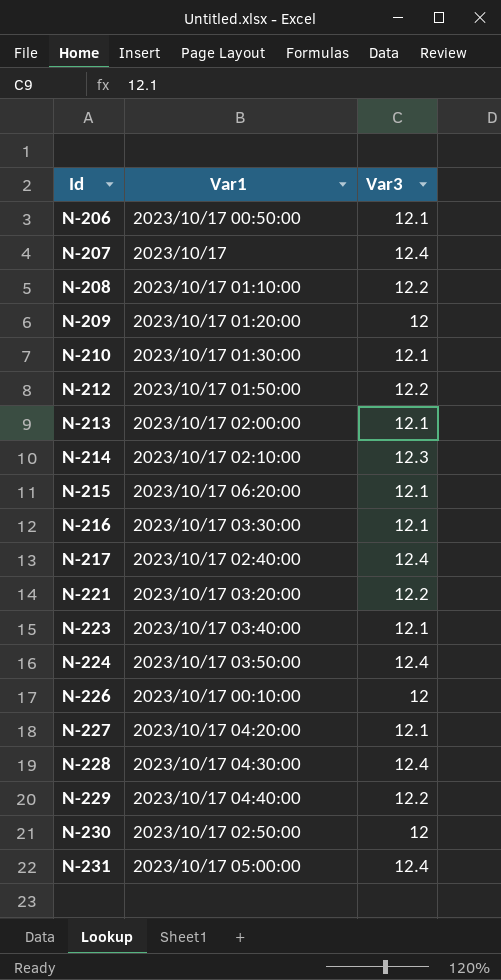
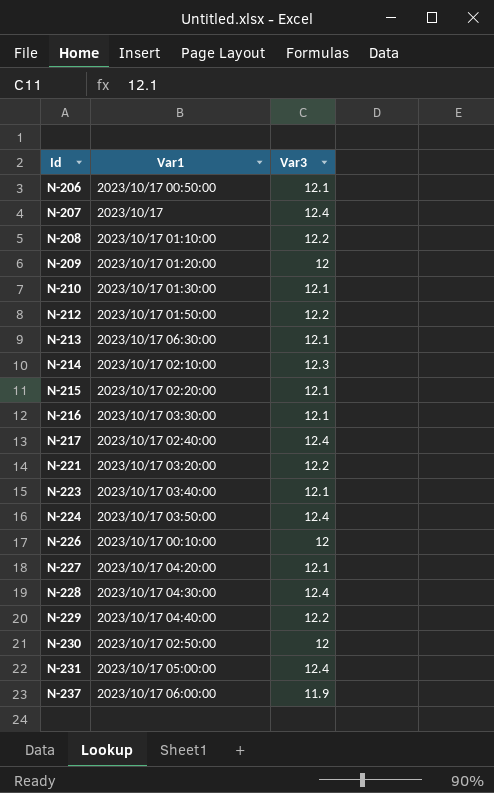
N-213 | Var1: 2023/10/17 02:00:00 -> 2023/10/17 06:30:00
N-215 | Var1: 2023/10/17 06:20:00 -> 2023/10/17 02:20:00
row N-237: none -> 2023/10/17 06:00:00 | 11.9

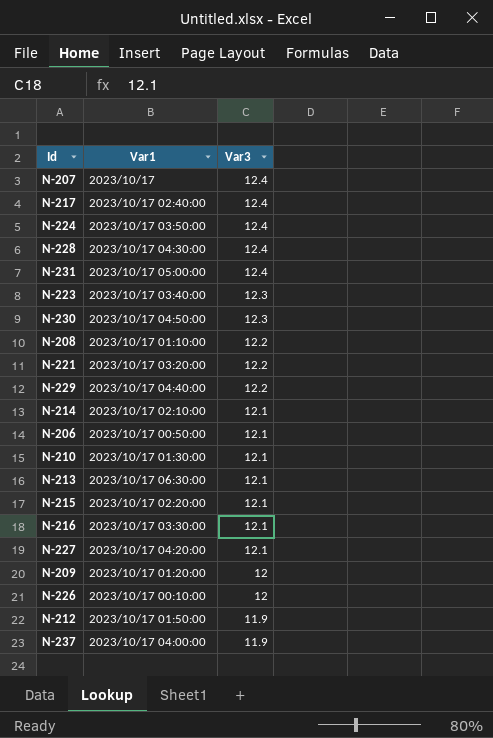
row order: Id ascending -> Var3 descending
N-223 | Var3: 12.1 -> 12.3
N-230 | Var1: 2023/10/17 02:50:00 -> 2023/10/17 04:50:00
N-230 | Var3: 12 -> 12.3
N-214 | Var3: 12.3 -> 12.1
N-212 | Var3: 12.2 -> 11.9
N-237 | Var1: 2023/10/17 06:00:00 -> 2023/10/17 04:00:00

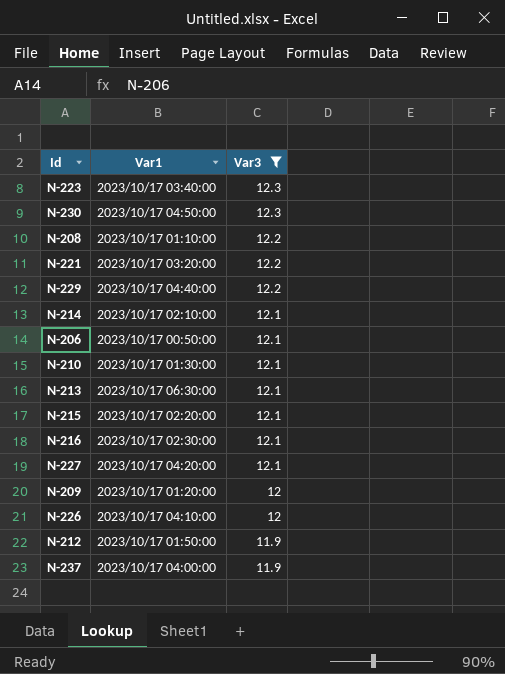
filter: none -> Var3 != 12.4
N-216 | Var1: 2023/10/17 03:30:00 -> 2023/10/17 02:30:00
N-226 | Var1: 2023/10/17 00:10:00 -> 2023/10/17 04:10:00

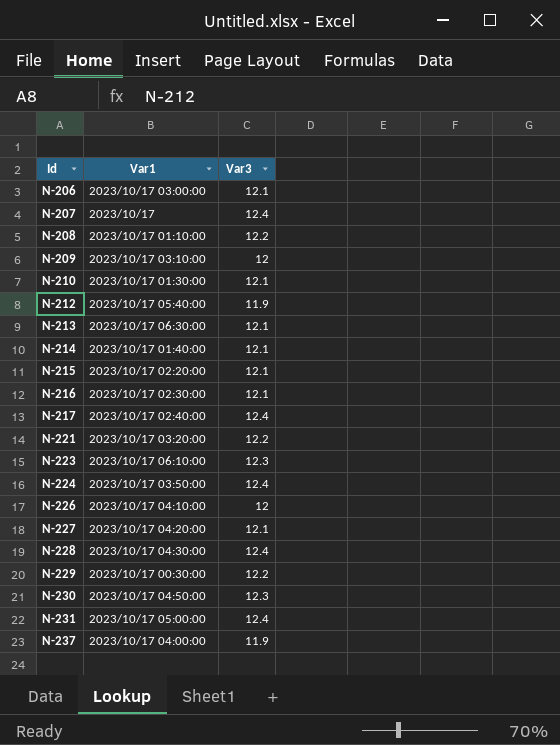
filter: Var3 != 12.4 -> none
row order: Var3 descending -> Id ascending
N-206 | Var1: 2023/10/17 00:50:00 -> 2023/10/17 03:00:00
N-209 | Var1: 2023/10/17 01:20:00 -> 2023/10/17 03:10:00
N-212 | Var1: 2023/10/17 01:50:00 -> 2023/10/17 05:40:00
N-214 | Var1: 2023/10/17 02:10:00 -> 2023/10/17 01:40:00
N-223 | Var1: 2023/10/17 03:40:00 -> 2023/10/17 06:10:00
N-229 | Var1: 2023/10/17 04:40:00 -> 2023/10/17 00:30:00

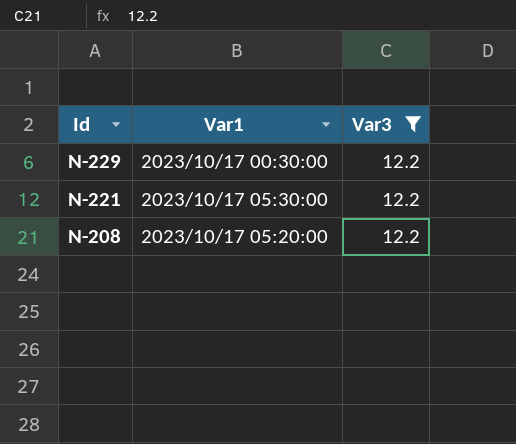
filter: none -> Var3 = 12.2
row order: Id ascending -> Id descending
N-221 | Var1: 2023/10/17 03:20:00 -> 2023/10/17 05:30:00
N-208 | Var1: 2023/10/17 01:10:00 -> 2023/10/17 05:20:00

